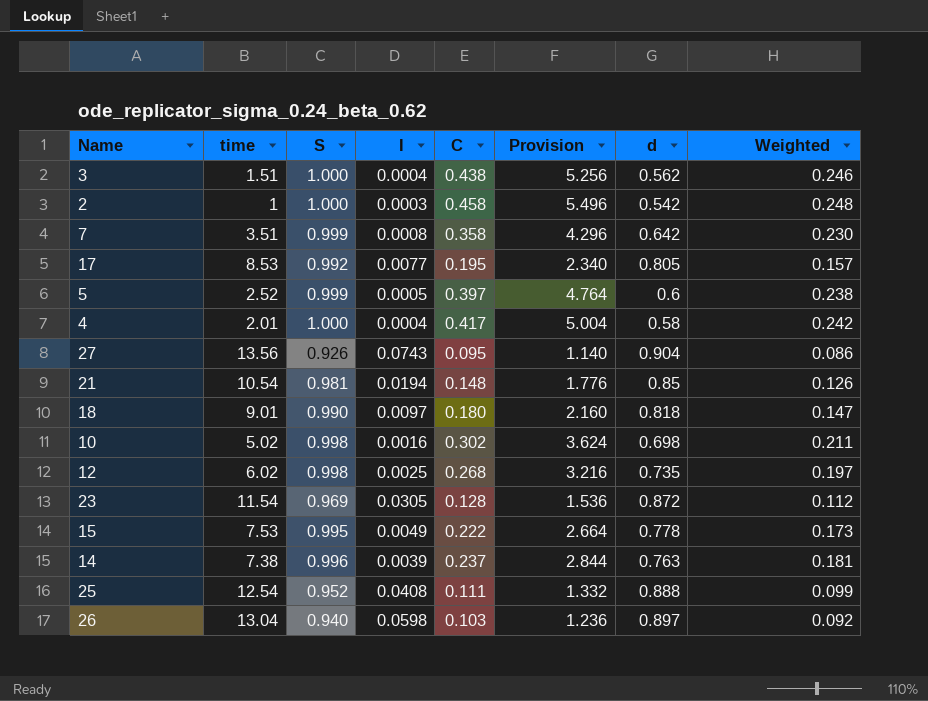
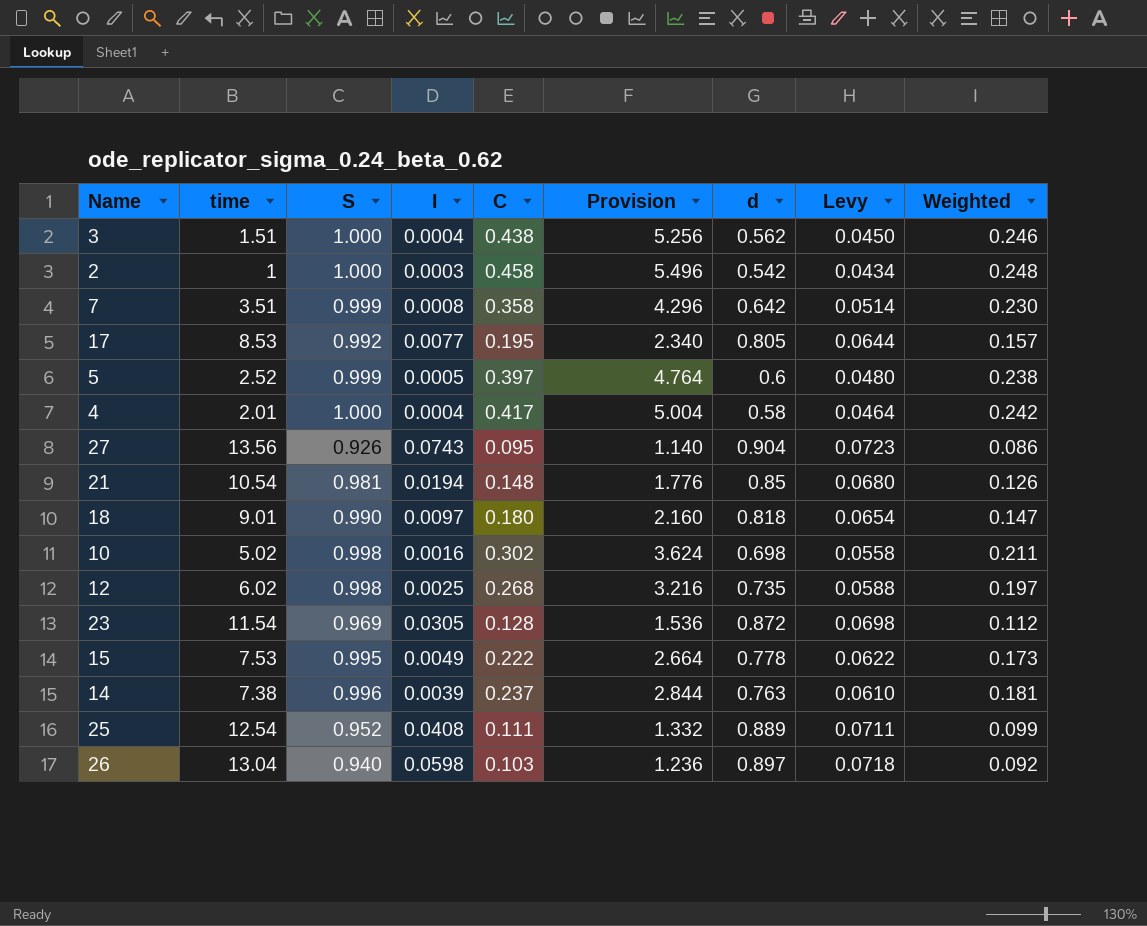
column Levy | formula: none -> [d] * 0.08
25 | d: 0.888 -> 0.889

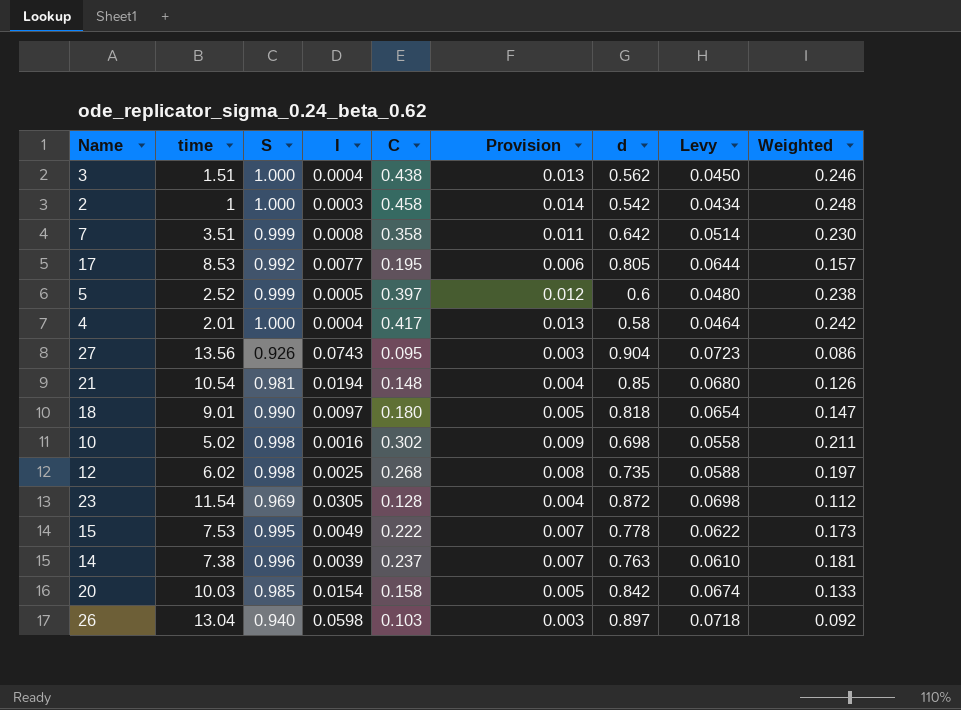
column Provision | formula: [C] * 12 -> [C] * 0.03
row 25: 12.54 | 0.952 | 0.0408 | 0.111 | 1.332 | 0.889 | 0.0711 | 0.099 -> none
row 20: none -> 10.03 | 0.985 | 0.0154 | 0.158 | 0.005 | 0.842 | 0.0674 | 0.133

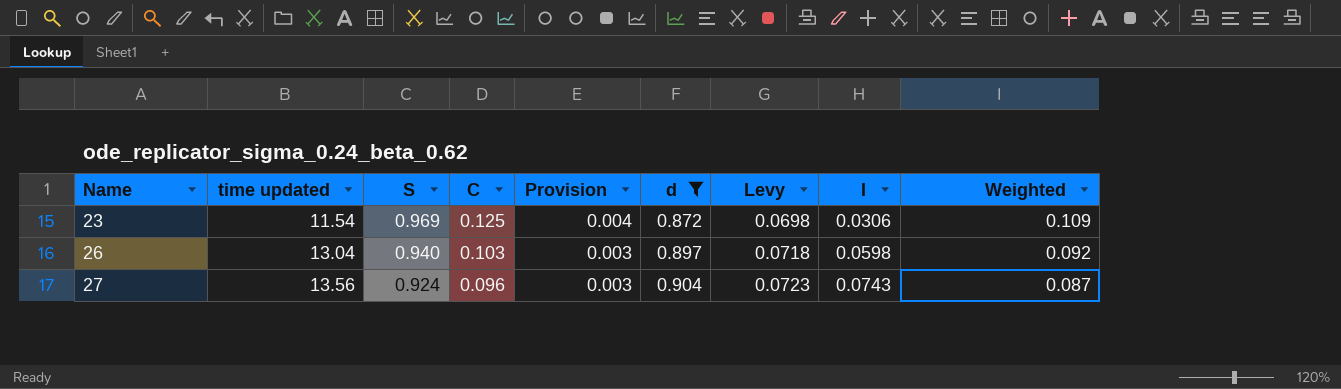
filter: none -> d >= 0.872
row order: none -> Name ascending
column name: time -> time updated
column I | position: 4 -> 8
23 | C: 0.128 -> 0.125
23 | I: 0.0305 -> 0.0306
23 | Weighted: 0.112 -> 0.109
27 | S: 0.926 -> 0.924
27 | C: 0.095 -> 0.096
27 | Weighted: 0.086 -> 0.087

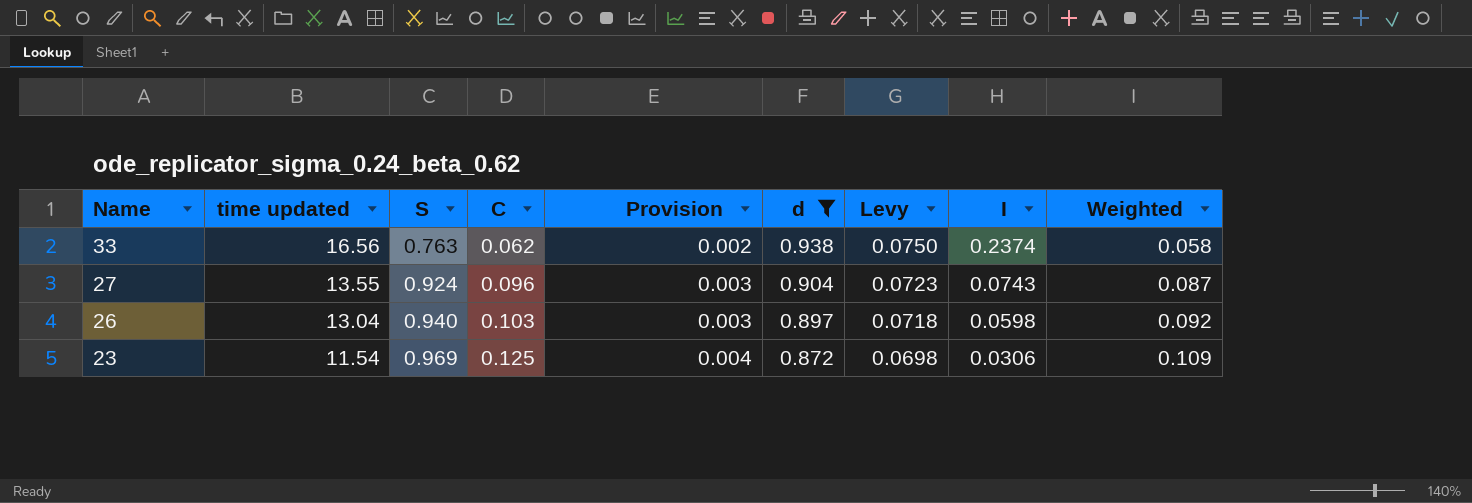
row order: Name ascending -> Name descending
row 33: none -> 16.56 | 0.763 | 0.062 | 0.002 | 0.938 | 0.0750 | 0.2374 | 0.058
27 | time updated: 13.56 -> 13.55

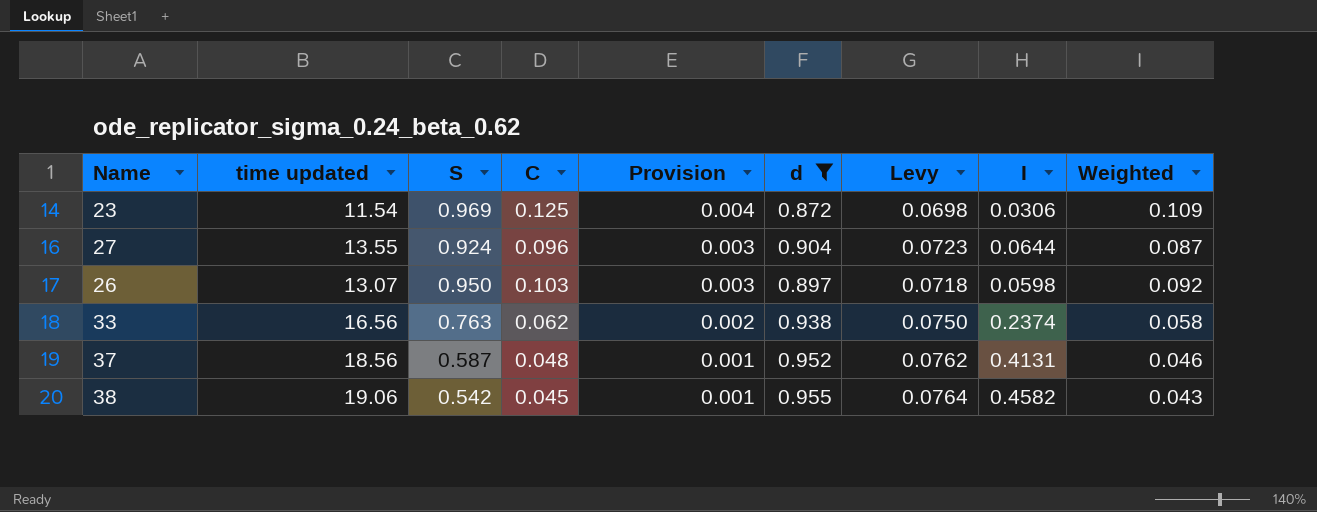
row order: Name descending -> Provision descending
27 | I: 0.0743 -> 0.0644
26 | time updated: 13.04 -> 13.07
26 | S: 0.940 -> 0.950
row 37: none -> 18.56 | 0.587 | 0.048 | 0.001 | 0.952 | 0.0762 | 0.4131 | 0.046
row 38: none -> 19.06 | 0.542 | 0.045 | 0.001 | 0.955 | 0.0764 | 0.4582 | 0.043

